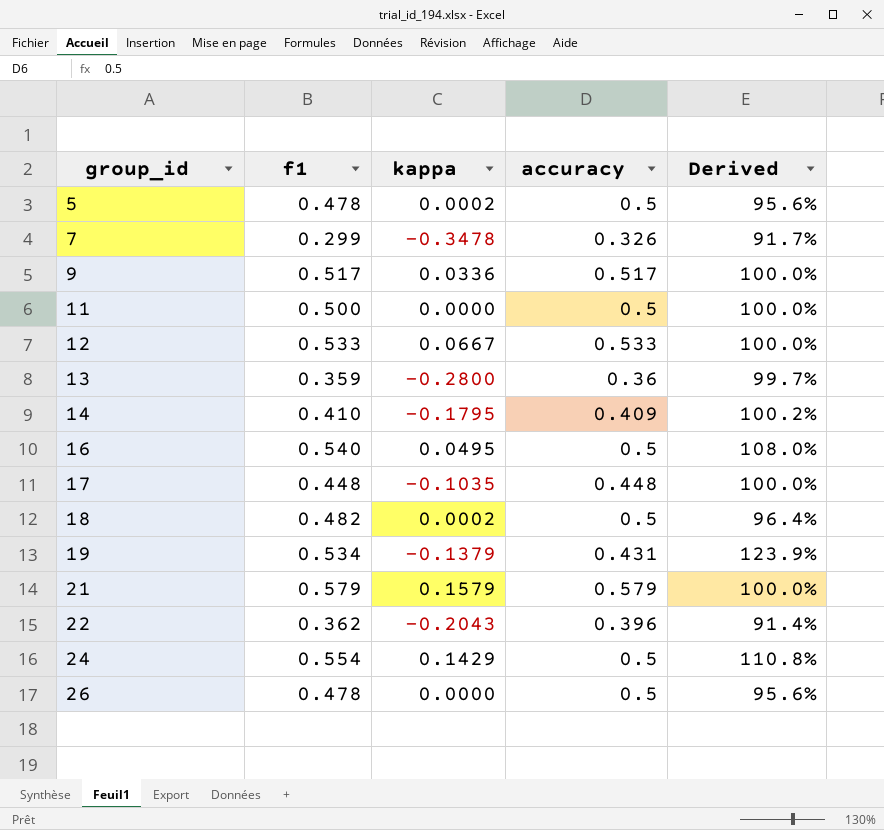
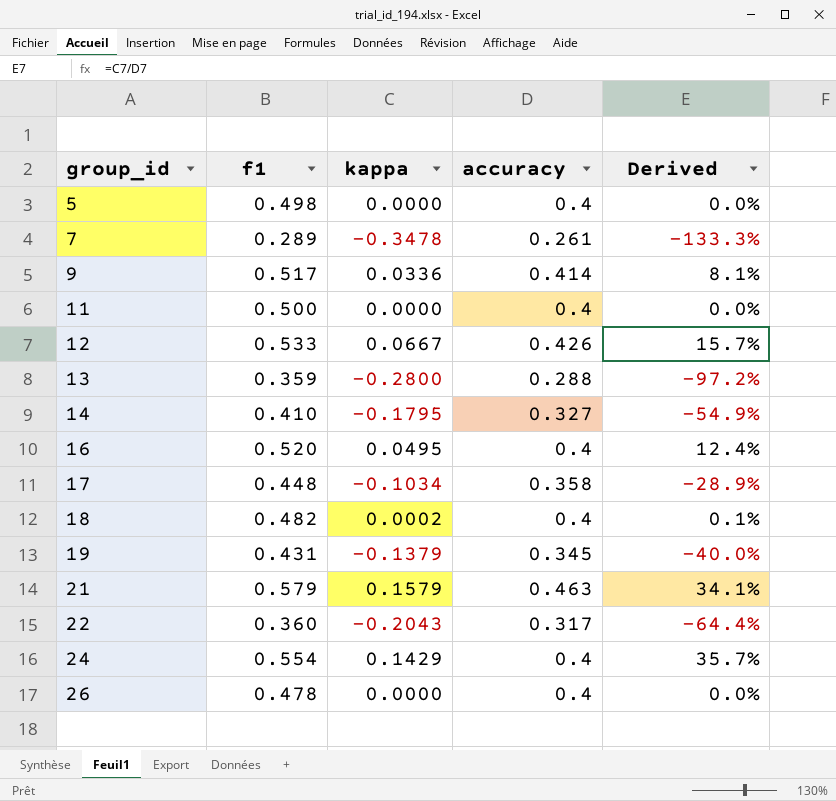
column Derived | formula: [f1] / [accuracy] -> [kappa] / [accuracy]
5 | f1: 0.478 -> 0.498
5 | kappa: 0.0002 -> 0.0000
5 | accuracy: 0.5 -> 0.4
7 | f1: 0.299 -> 0.289
7 | accuracy: 0.326 -> 0.261
9 | accuracy: 0.517 -> 0.414
11 | accuracy: 0.5 -> 0.4
12 | accuracy: 0.533 -> 0.426
13 | accuracy: 0.36 -> 0.288
14 | accuracy: 0.409 -> 0.327
16 | f1: 0.540 -> 0.520
16 | accuracy: 0.5 -> 0.4
17 | kappa: -0.1035 -> -0.1034
17 | accuracy: 0.448 -> 0.358
18 | accuracy: 0.5 -> 0.4
19 | f1: 0.534 -> 0.431
19 | accuracy: 0.431 -> 0.345
21 | accuracy: 0.579 -> 0.463
22 | f1: 0.362 -> 0.360
22 | accuracy: 0.396 -> 0.317
24 | accuracy: 0.5 -> 0.4
26 | accuracy: 0.5 -> 0.4

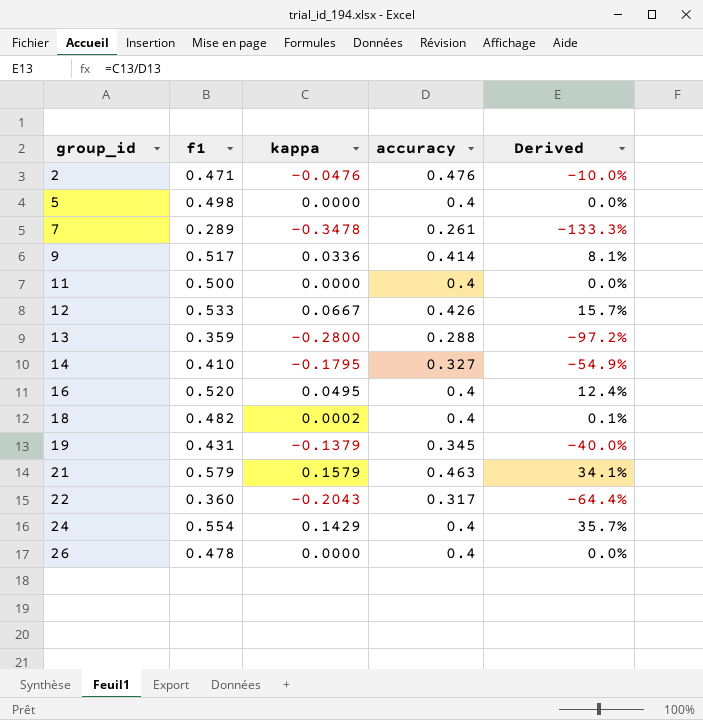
row 17: 0.448 | -0.1034 | 0.358 | -28.9% -> none
row 2: none -> 0.471 | -0.0476 | 0.476 | -10.0%

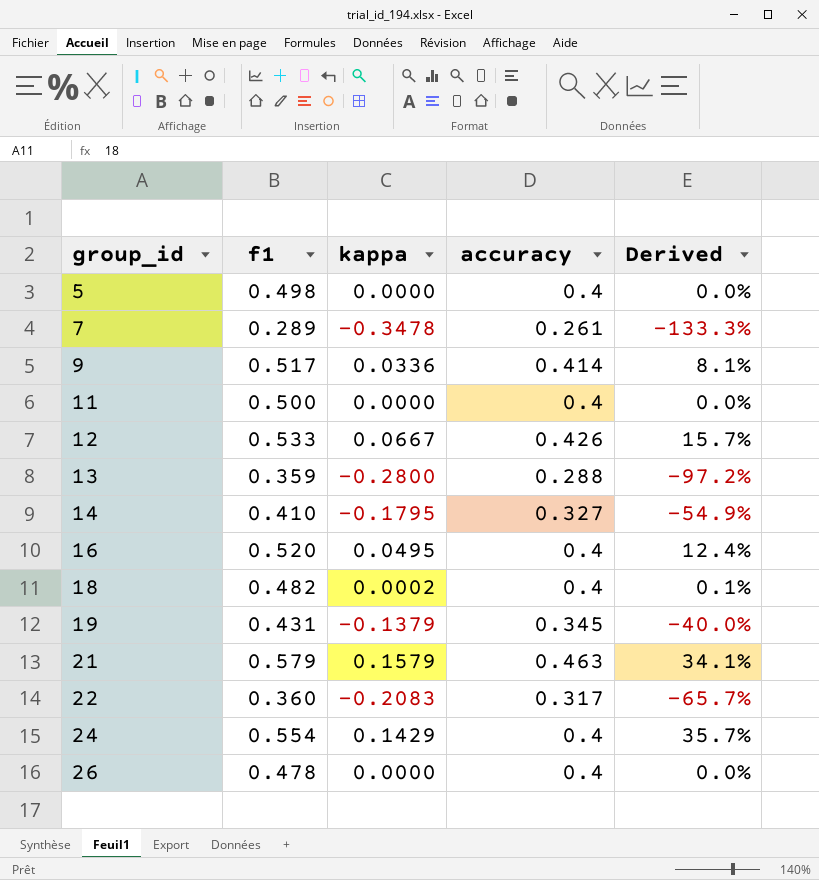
row 2: 0.471 | -0.0476 | 0.476 | -10.0% -> none
22 | kappa: -0.2043 -> -0.2083
22 | Derived: -64.4% -> -65.7%

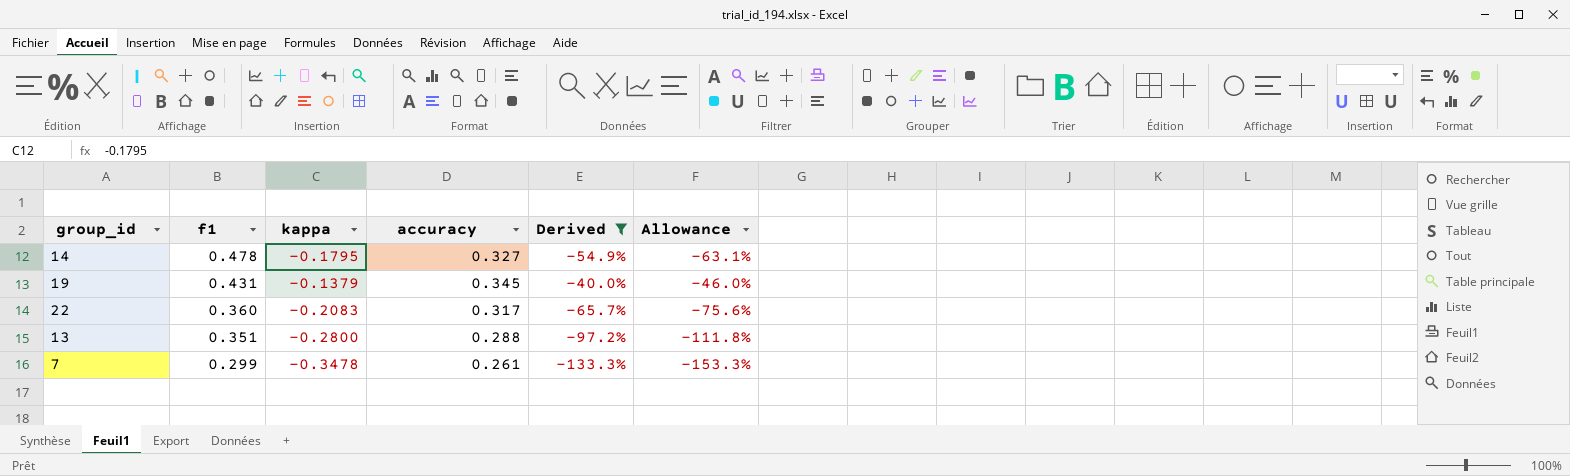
filter: none -> Derived <= -40.0%
row order: group_id ascending -> f1 descending
column Allowance | formula: none -> [Derived] * 1.15
14 | f1: 0.410 -> 0.478
13 | f1: 0.359 -> 0.351
7 | f1: 0.289 -> 0.299

